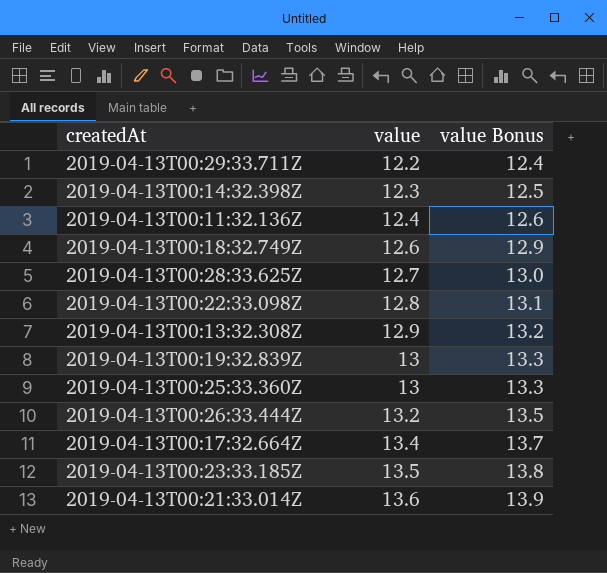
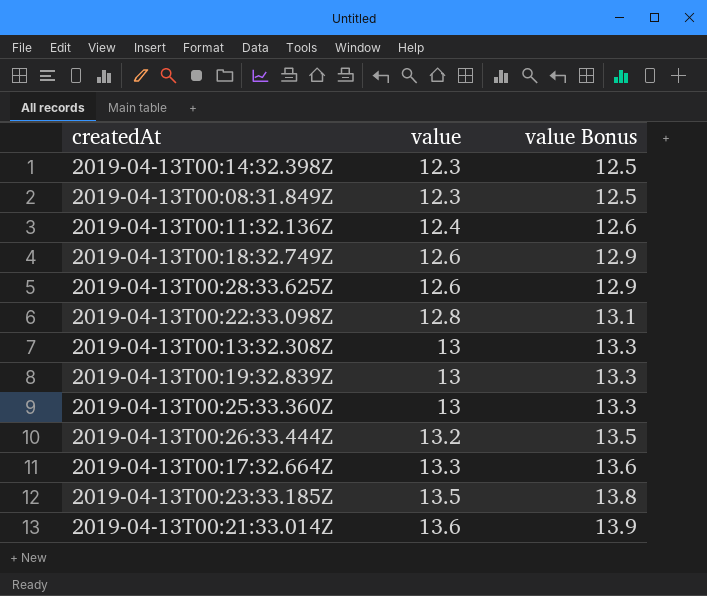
row 2019-04-13T00:29:33.711Z: 12.2 | 12.4 -> none
row 2019-04-13T00:08:31.849Z: none -> 12.3 | 12.5
2019-04-13T00:28:33.625Z | value: 12.7 -> 12.6
2019-04-13T00:28:33.625Z | value Bonus: 13.0 -> 12.9
2019-04-13T00:13:32.308Z | value: 12.9 -> 13
2019-04-13T00:13:32.308Z | value Bonus: 13.2 -> 13.3
2019-04-13T00:17:32.664Z | value: 13.4 -> 13.3
2019-04-13T00:17:32.664Z | value Bonus: 13.7 -> 13.6

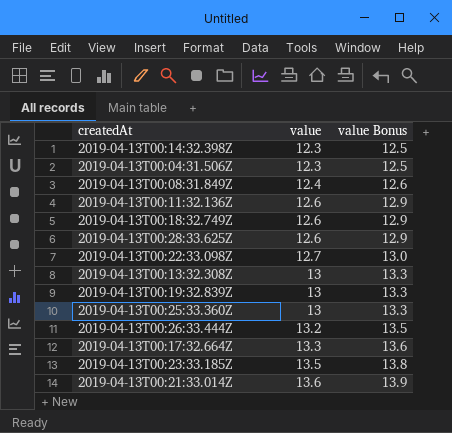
row 2019-04-13T00:04:31.506Z: none -> 12.3 | 12.5
2019-04-13T00:08:31.849Z | value: 12.3 -> 12.4
2019-04-13T00:08:31.849Z | value Bonus: 12.5 -> 12.6
2019-04-13T00:11:32.136Z | value: 12.4 -> 12.6
2019-04-13T00:11:32.136Z | value Bonus: 12.6 -> 12.9
2019-04-13T00:22:33.098Z | value: 12.8 -> 12.7
2019-04-13T00:22:33.098Z | value Bonus: 13.1 -> 13.0

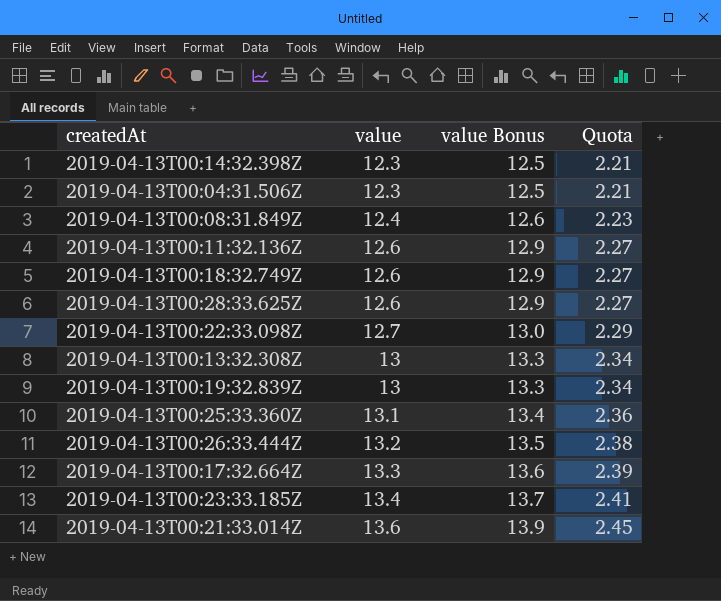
column Quota | formula: none -> [value] * 0.18
2019-04-13T00:25:33.360Z | value: 13 -> 13.1
2019-04-13T00:25:33.360Z | value Bonus: 13.3 -> 13.4
2019-04-13T00:23:33.185Z | value: 13.5 -> 13.4
2019-04-13T00:23:33.185Z | value Bonus: 13.8 -> 13.7

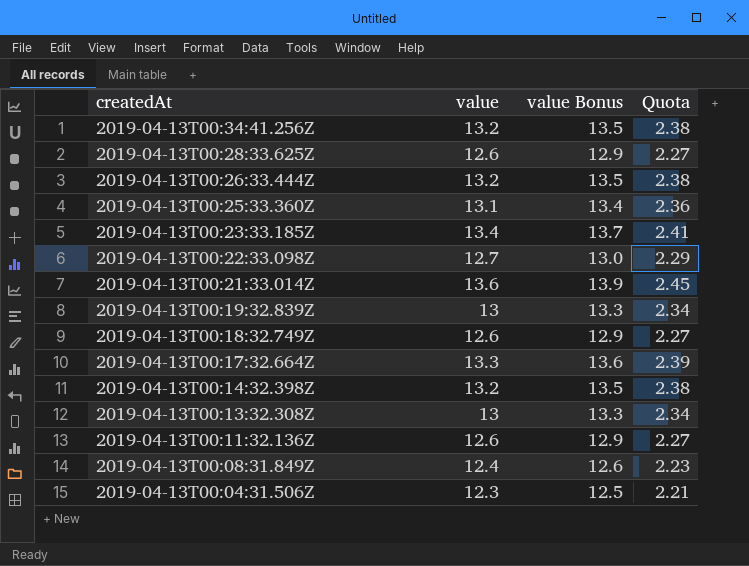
row order: value ascending -> createdAt descending
row 2019-04-13T00:34:41.256Z: none -> 13.2 | 13.5 | 2.38
2019-04-13T00:14:32.398Z | value: 12.3 -> 13.2
2019-04-13T00:14:32.398Z | value Bonus: 12.5 -> 13.5
2019-04-13T00:14:32.398Z | Quota: 2.21 -> 2.38

